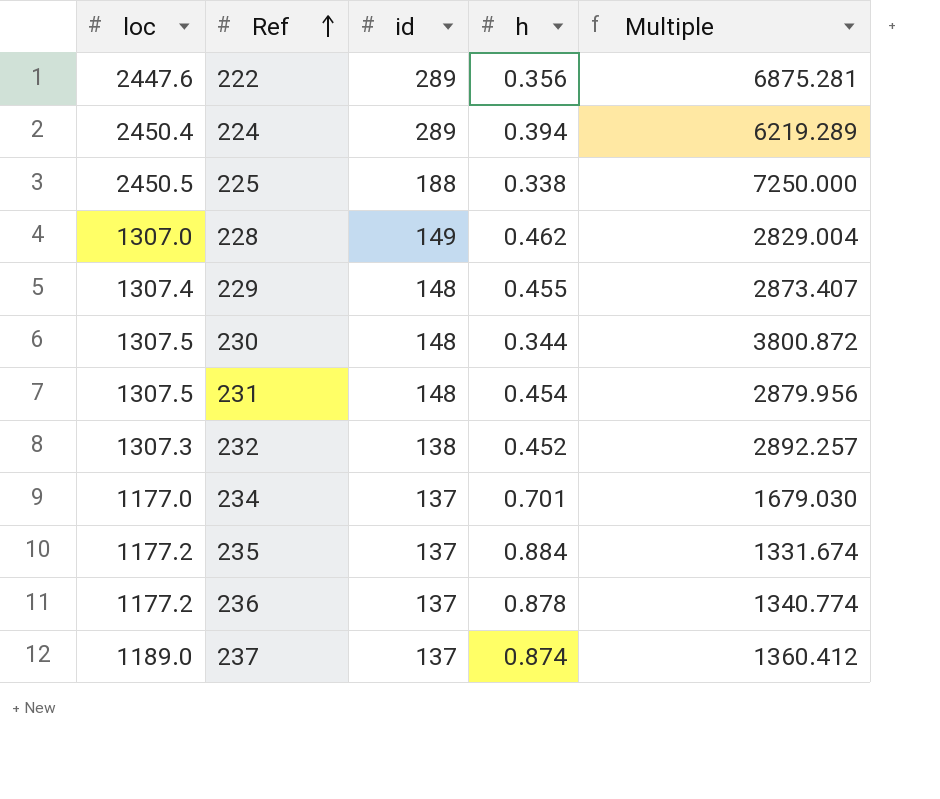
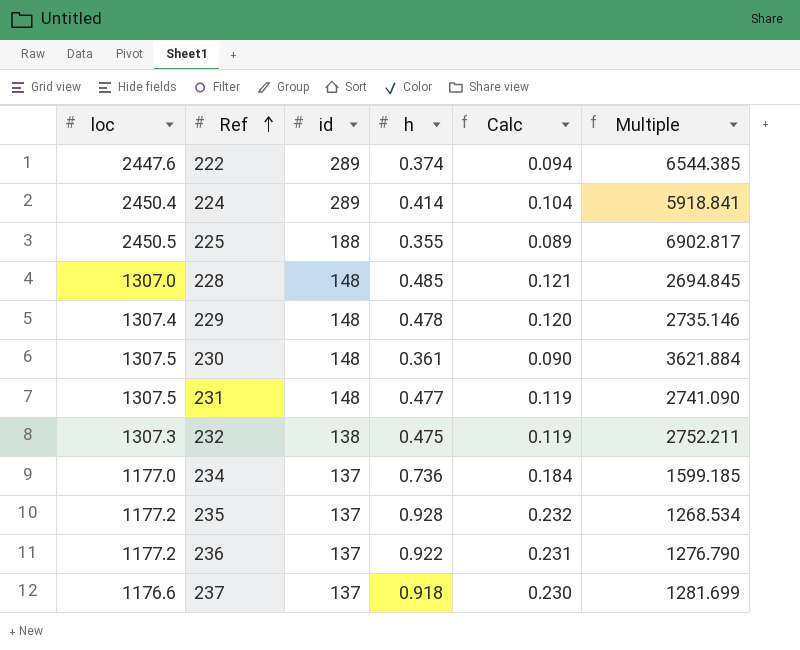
column Calc | formula: none -> [h] * 0.25
222 | h: 0.356 -> 0.374
222 | Multiple: 6875.281 -> 6544.385
224 | h: 0.394 -> 0.414
224 | Multiple: 6219.289 -> 5918.841
225 | h: 0.338 -> 0.355
225 | Multiple: 7250.000 -> 6902.817
228 | id: 149 -> 148
228 | h: 0.462 -> 0.485
228 | Multiple: 2829.004 -> 2694.845
229 | h: 0.455 -> 0.478
229 | Multiple: 2873.407 -> 2735.146
230 | h: 0.344 -> 0.361
230 | Multiple: 3800.872 -> 3621.884
231 | h: 0.454 -> 0.477
231 | Multiple: 2879.956 -> 2741.090
232 | h: 0.452 -> 0.475
232 | Multiple: 2892.257 -> 2752.211
234 | h: 0.701 -> 0.736
234 | Multiple: 1679.030 -> 1599.185
235 | h: 0.884 -> 0.928
235 | Multiple: 1331.674 -> 1268.534
236 | h: 0.878 -> 0.922
236 | Multiple: 1340.774 -> 1276.790
237 | loc: 1189.0 -> 1176.6
237 | h: 0.874 -> 0.918
237 | Multiple: 1360.412 -> 1281.699

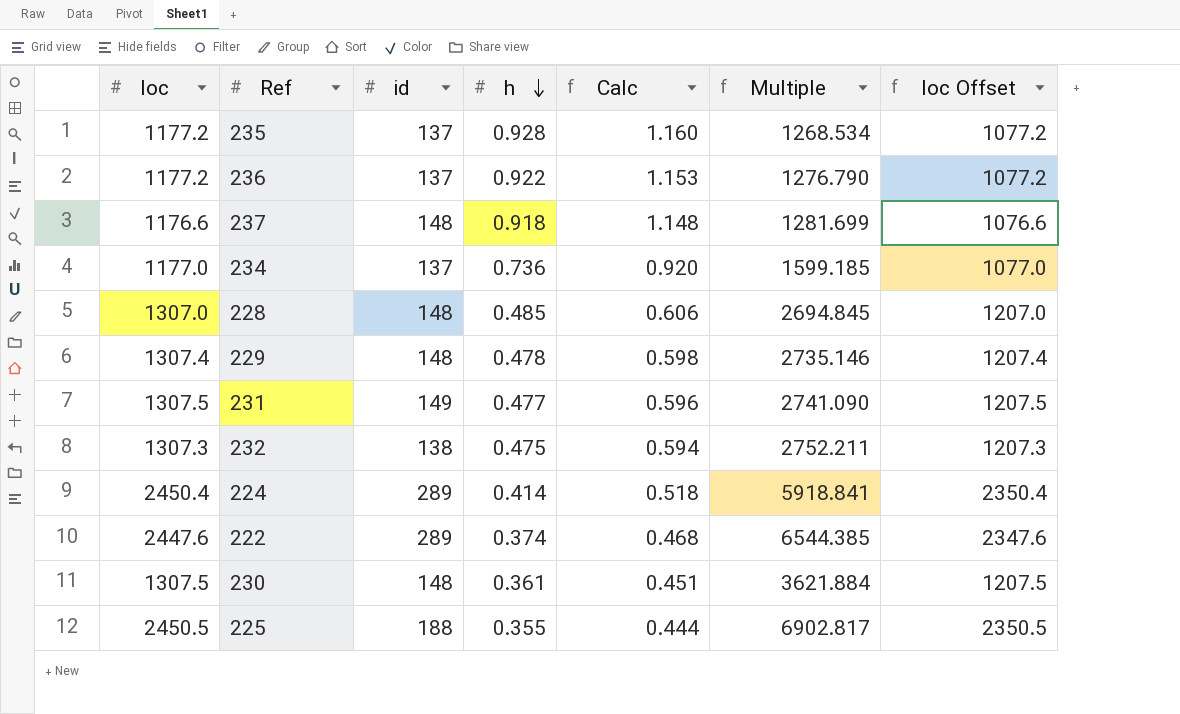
row order: Ref ascending -> h descending
column Calc | formula: [h] * 0.25 -> [h] * 1.25
column loc Offset | formula: none -> [loc] - 100
237 | id: 137 -> 148
231 | id: 148 -> 149

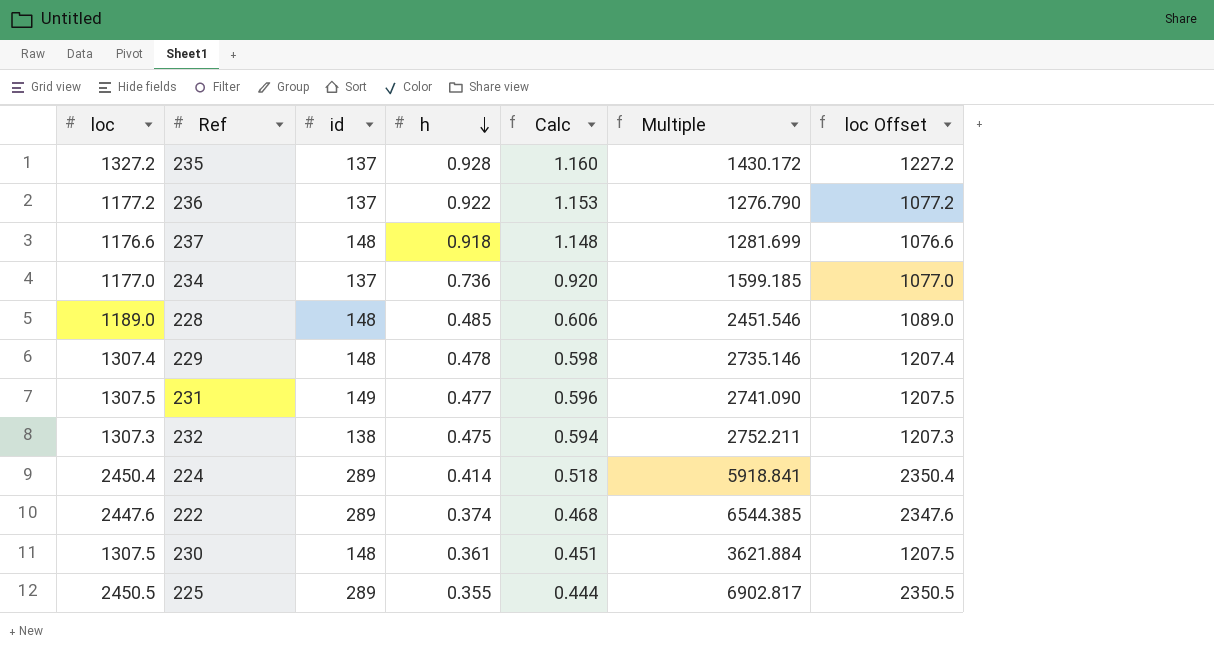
235 | loc: 1177.2 -> 1327.2
235 | Multiple: 1268.534 -> 1430.172
235 | loc Offset: 1077.2 -> 1227.2
228 | loc: 1307.0 -> 1189.0
228 | Multiple: 2694.845 -> 2451.546
228 | loc Offset: 1207.0 -> 1089.0
225 | id: 188 -> 289

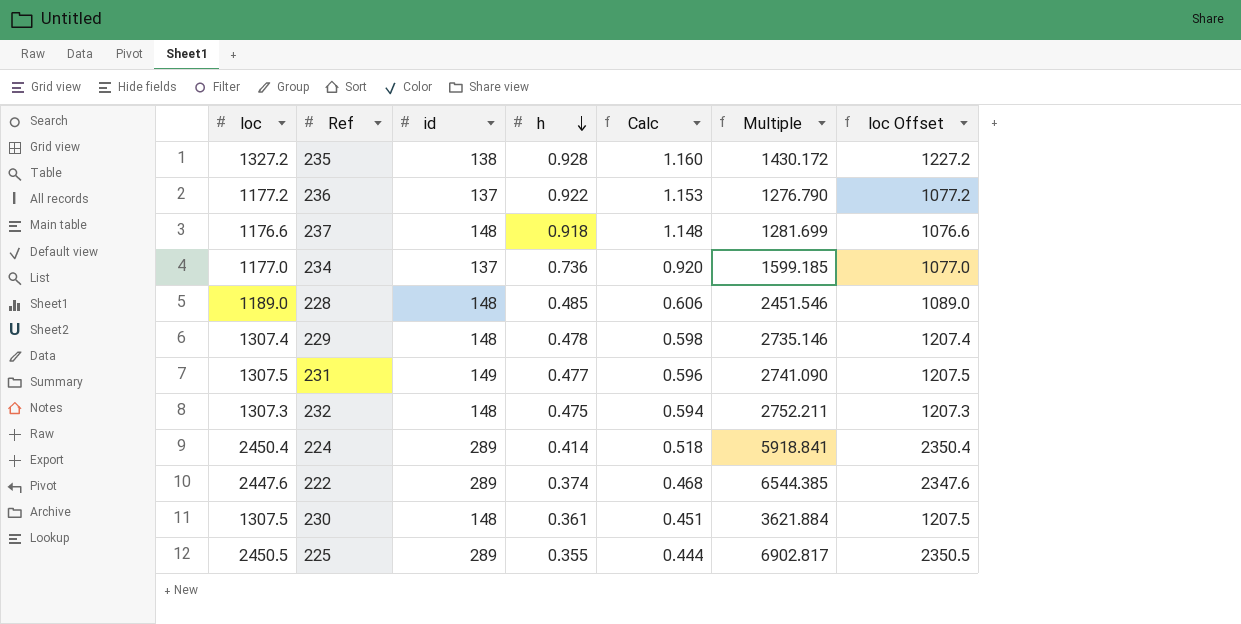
235 | id: 137 -> 138
232 | id: 138 -> 148

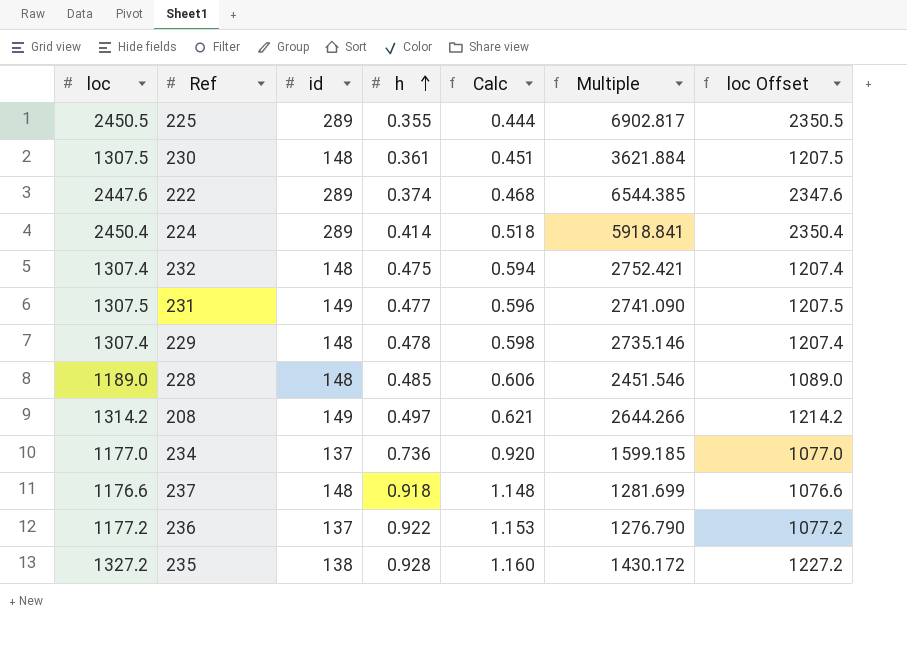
row order: h descending -> h ascending
232 | loc: 1307.3 -> 1307.4
232 | Multiple: 2752.211 -> 2752.421
232 | loc Offset: 1207.3 -> 1207.4
row 208: none -> 1314.2 | 149 | 0.497 | 0.621 | 2644.266 | 1214.2

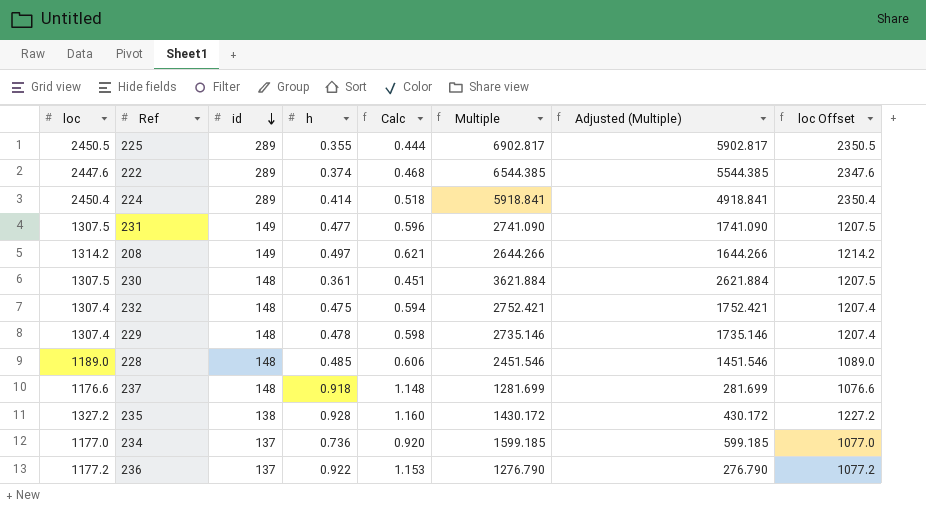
row order: h ascending -> id descending
column Adjusted (Multiple) | formula: none -> [Multiple] - 1000

